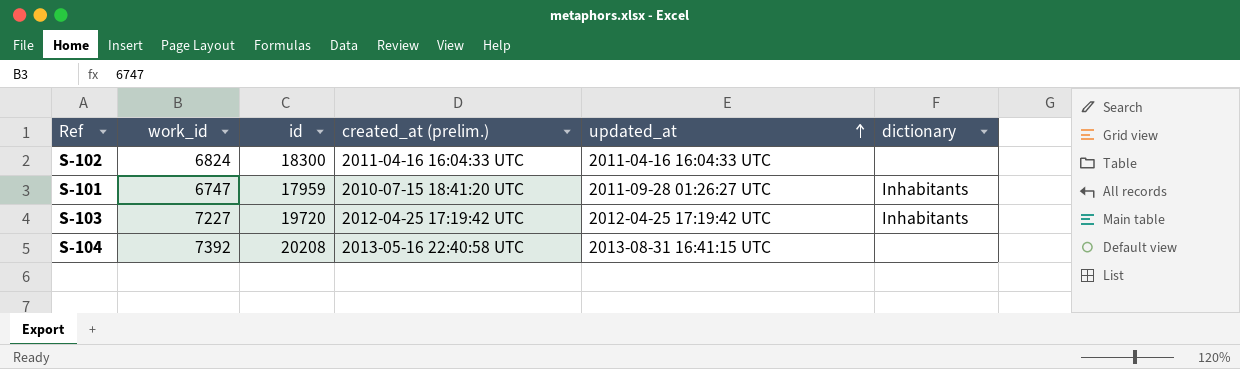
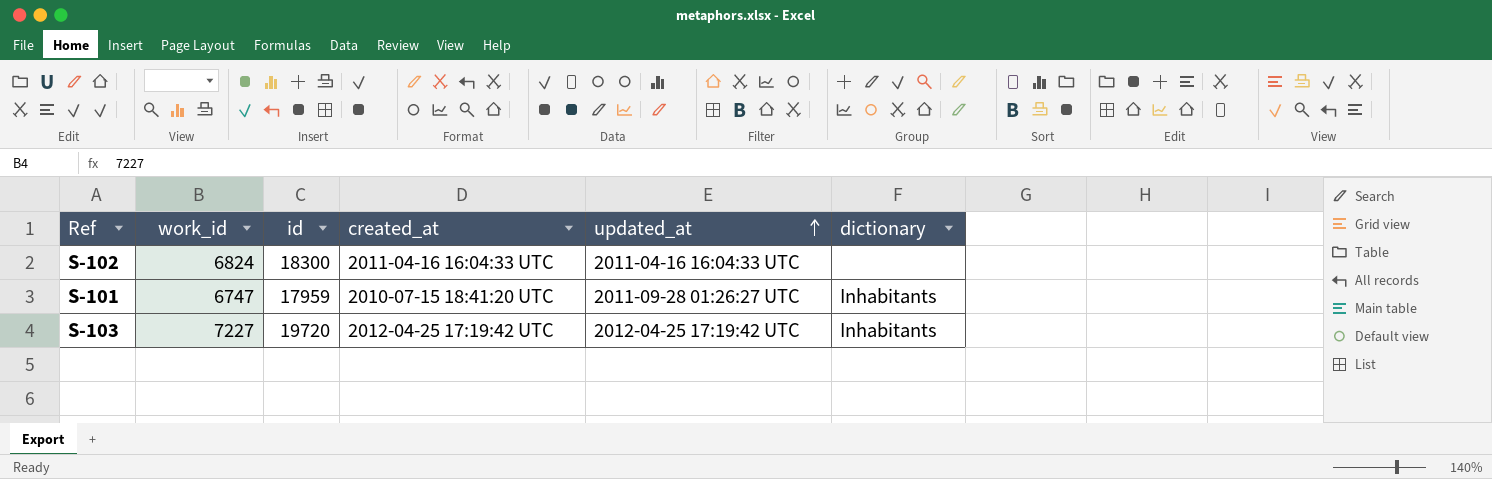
column name: created_at (prelim.) -> created_at
row S-104: 7392 | 20208 | 2013-05-16 22:40:58 UTC | 2013-08-31 16:41:15 UTC | none -> none

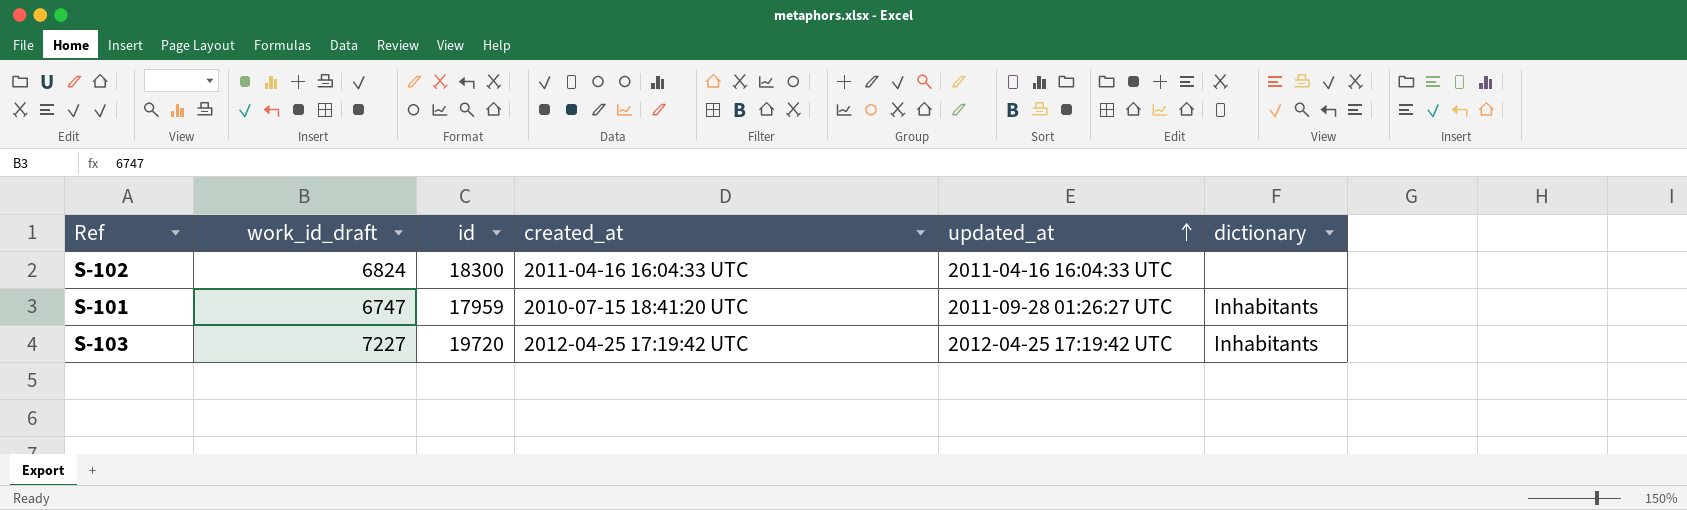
column name: work_id -> work_id_draft

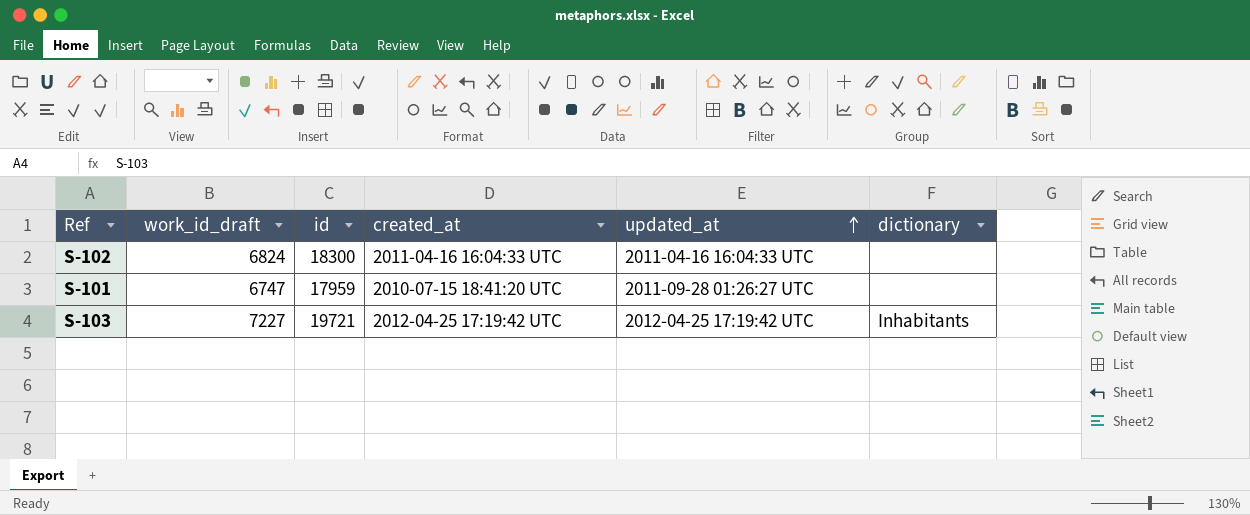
S-101 | dictionary: Inhabitants -> none
S-103 | id: 19720 -> 19721

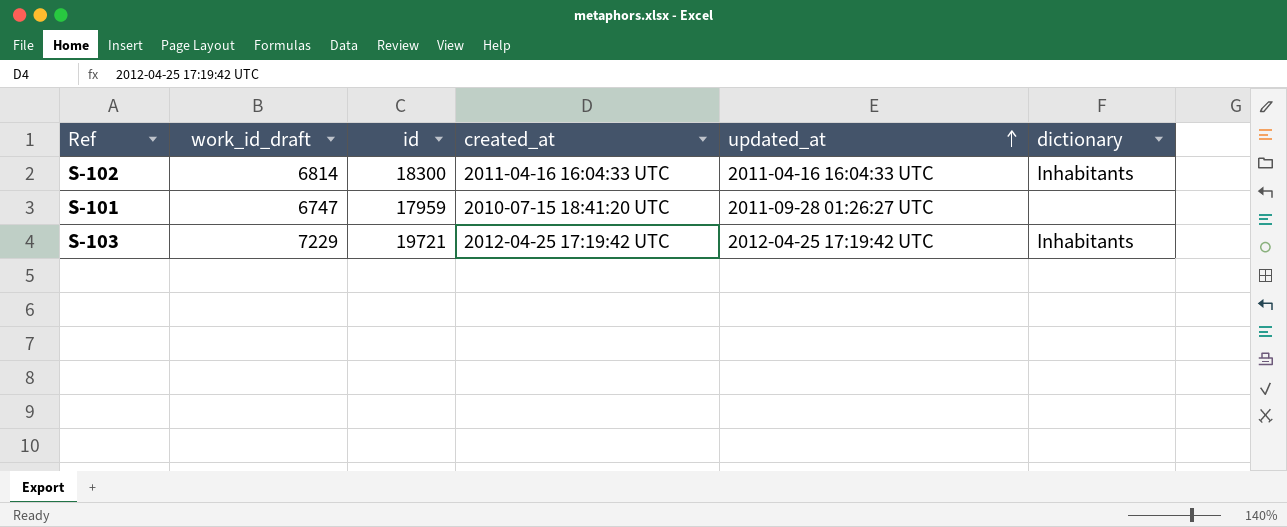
S-102 | work_id_draft: 6824 -> 6814
S-102 | dictionary: none -> Inhabitants
S-103 | work_id_draft: 7227 -> 7229

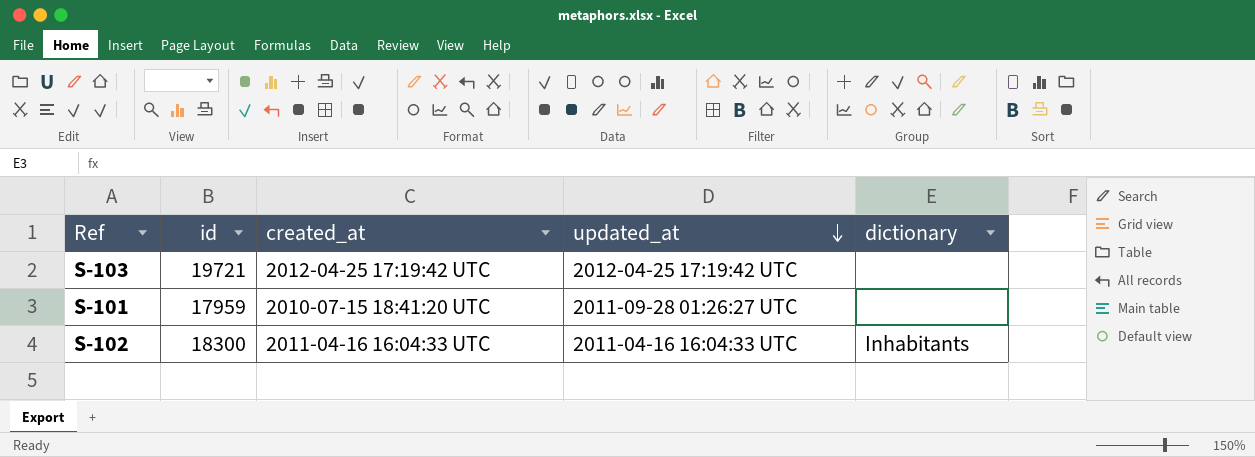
row order: updated_at ascending -> updated_at descending
column work_id_draft | position: 2 -> none
S-103 | dictionary: Inhabitants -> none

